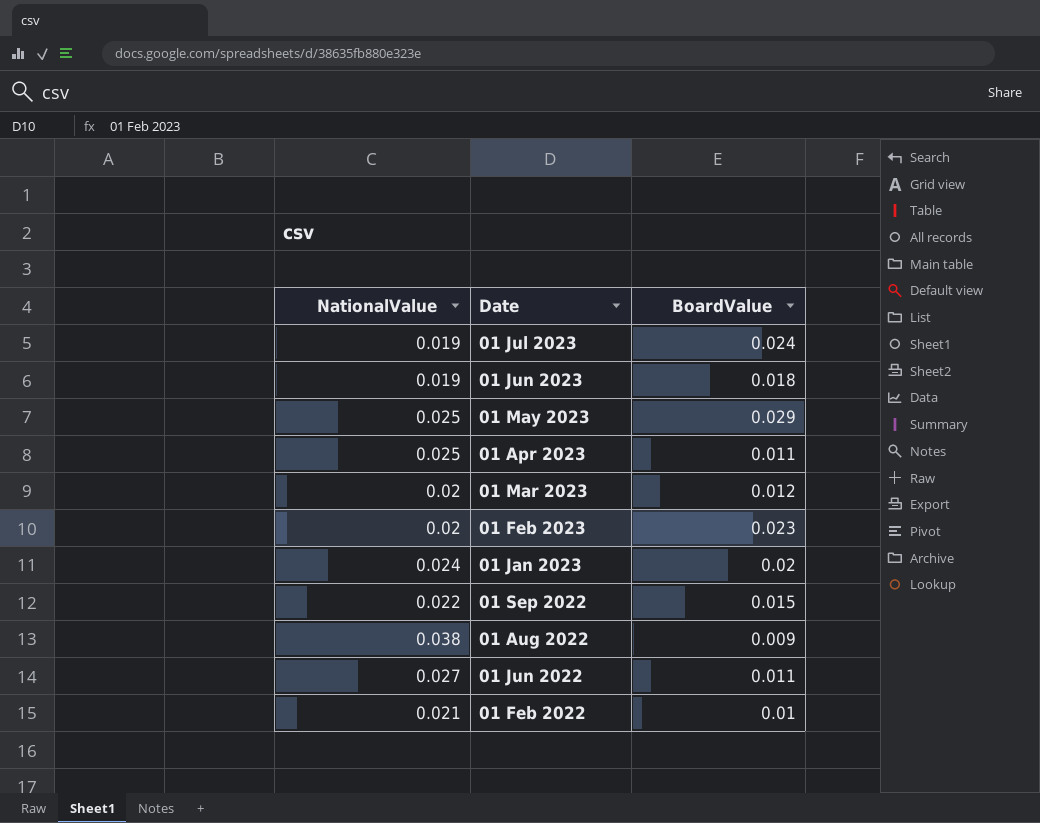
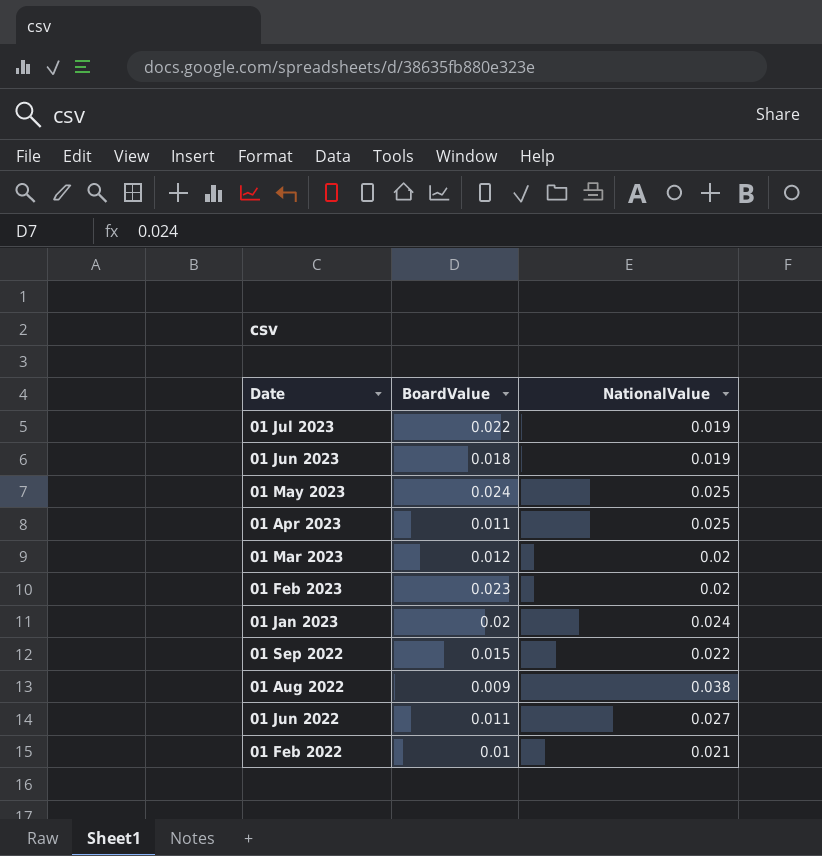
column NationalValue | position: 1 -> 3
01 Jul 2023 | BoardValue: 0.024 -> 0.022
01 May 2023 | BoardValue: 0.029 -> 0.024

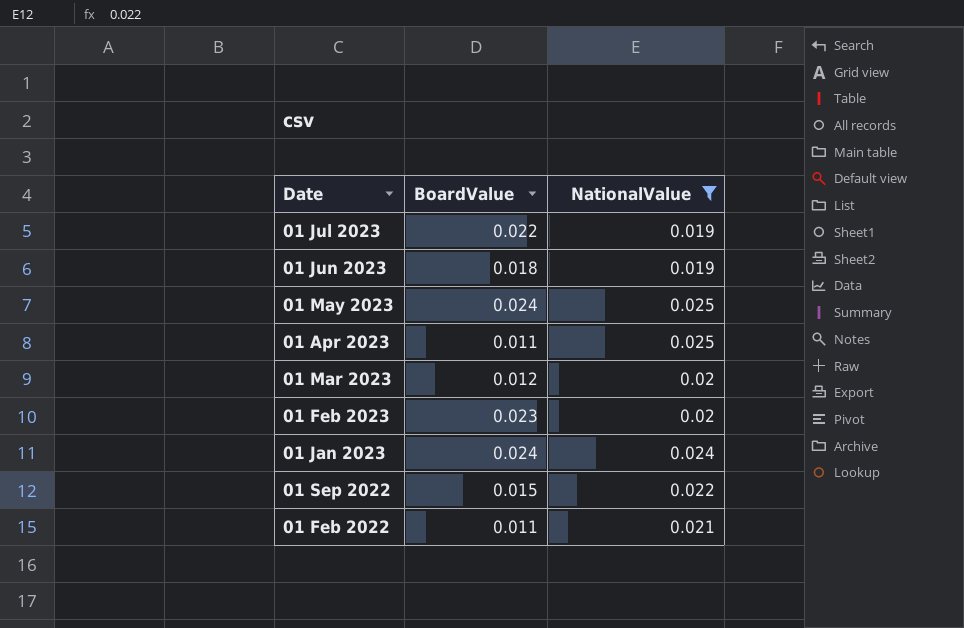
filter: none -> NationalValue <= 0.025
01 Jan 2023 | BoardValue: 0.02 -> 0.024
01 Feb 2022 | BoardValue: 0.01 -> 0.011

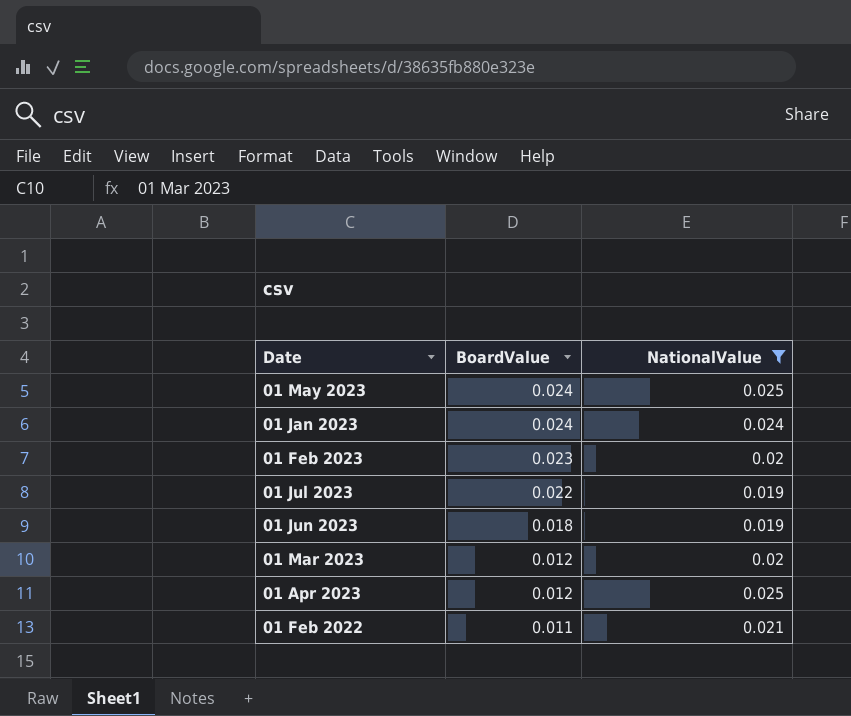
row order: Date descending -> BoardValue descending
row 01 Sep 2022: 0.015 | 0.022 -> none
01 Apr 2023 | BoardValue: 0.011 -> 0.012

